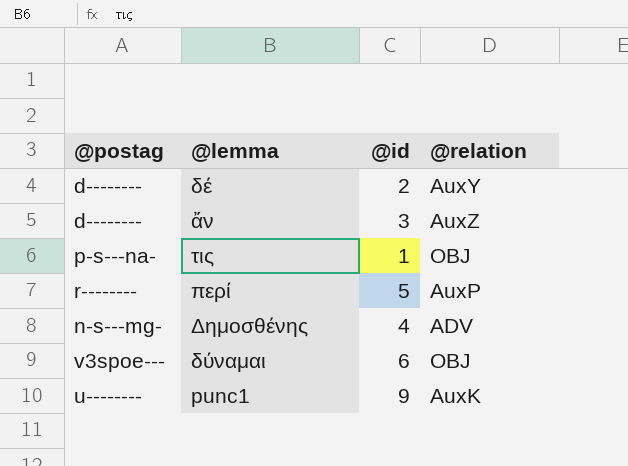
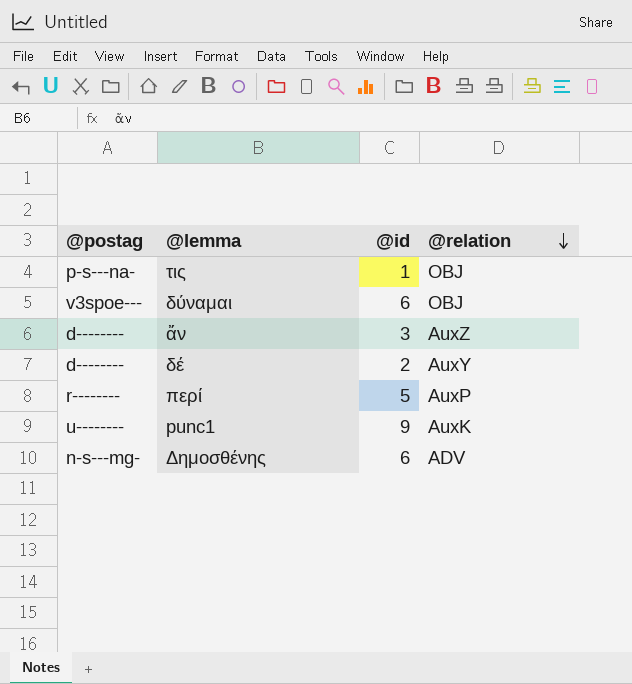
row order: none -> @relation descending
Δημοσθένης | @id: 4 -> 6

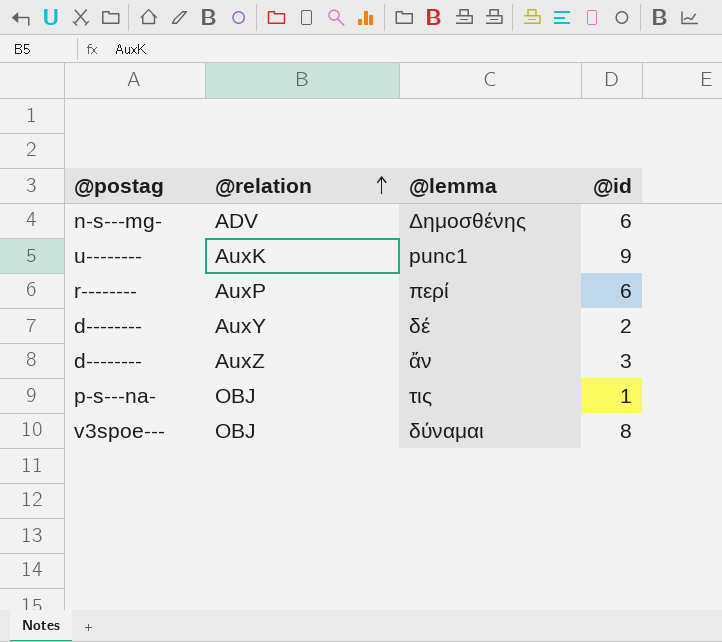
row order: @relation descending -> @relation ascending
column @relation | position: 4 -> 2
περί | @id: 5 -> 6
δύναμαι | @id: 6 -> 8

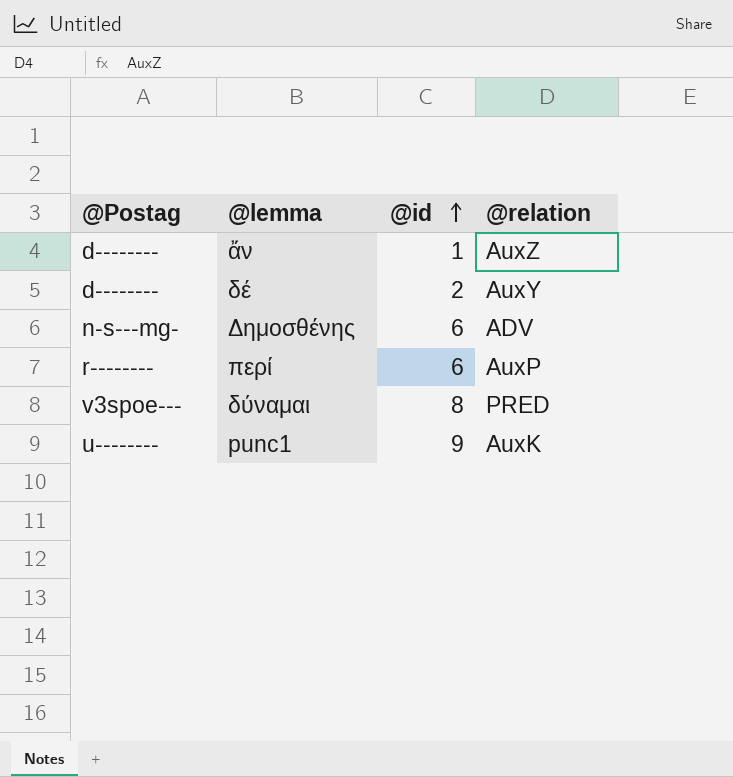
row order: @relation ascending -> @id ascending
column name: @postag -> @Postag
column @relation | position: 2 -> 4
row τις: p-s---na- | OBJ | 1 -> none
ἄν | @id: 3 -> 1
δύναμαι | @relation: OBJ -> PRED

